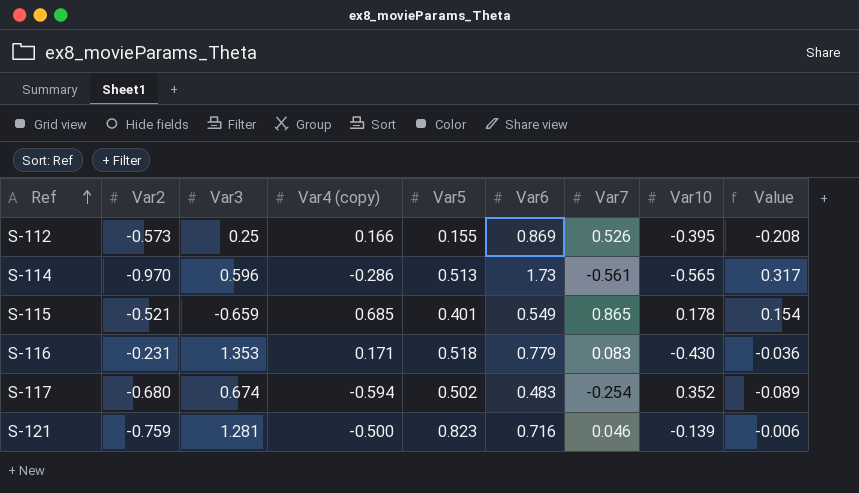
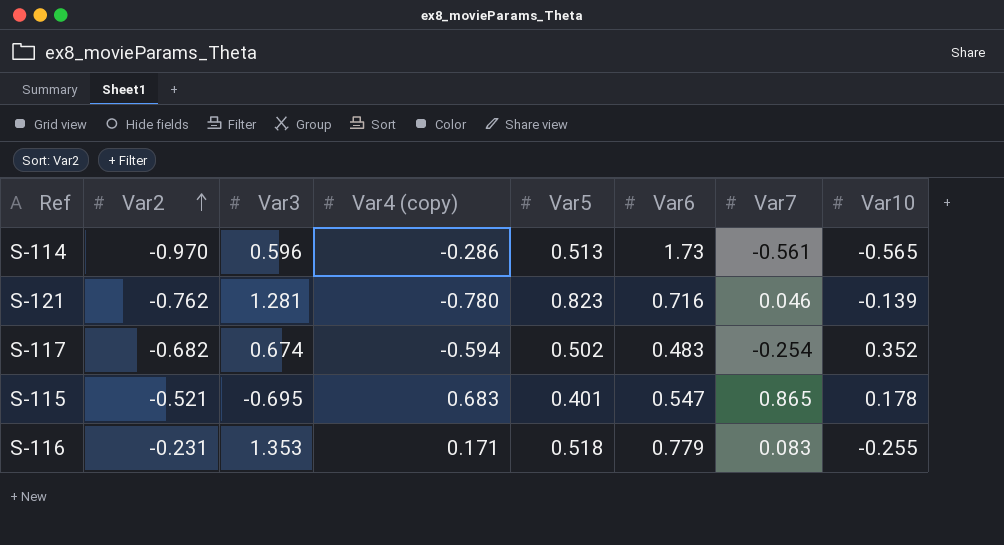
row order: Ref ascending -> Var2 ascending
column Value | formula: [Var7] * [Var10] -> none
row S-112: -0.573 | 0.25 | 0.166 | 0.155 | 0.869 | 0.526 | -0.395 | -0.208 -> none
S-121 | Var2: -0.759 -> -0.762
S-121 | Var4 (copy): -0.500 -> -0.780
S-117 | Var2: -0.680 -> -0.682
S-115 | Var3: -0.659 -> -0.695
S-115 | Var4 (copy): 0.685 -> 0.683
S-115 | Var6: 0.549 -> 0.547
S-116 | Var10: -0.430 -> -0.255

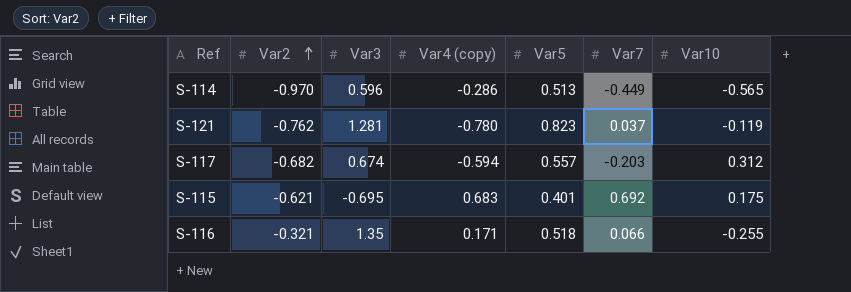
column Var6 | position: 6 -> none
S-114 | Var7: -0.561 -> -0.449
S-121 | Var7: 0.046 -> 0.037
S-121 | Var10: -0.139 -> -0.119
S-117 | Var5: 0.502 -> 0.557
S-117 | Var7: -0.254 -> -0.203
S-117 | Var10: 0.352 -> 0.312
S-115 | Var2: -0.521 -> -0.621
S-115 | Var7: 0.865 -> 0.692
S-115 | Var10: 0.178 -> 0.175
S-116 | Var2: -0.231 -> -0.321
S-116 | Var3: 1.353 -> 1.35
S-116 | Var7: 0.083 -> 0.066

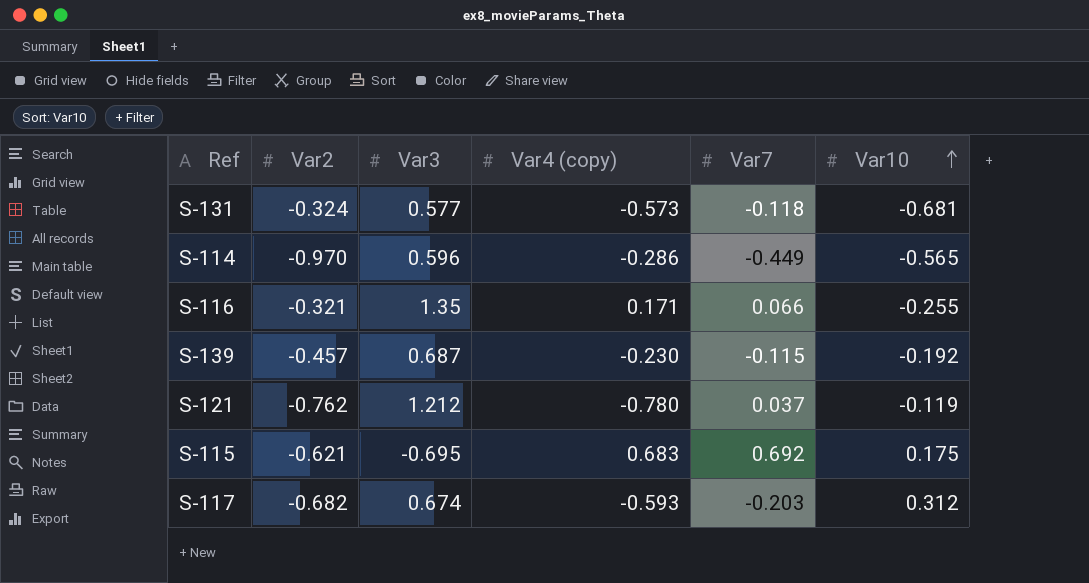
row order: Var2 ascending -> Var10 ascending
column Var5 | position: 5 -> none
row S-131: none -> -0.324 | 0.577 | -0.573 | -0.118 | -0.681
row S-139: none -> -0.457 | 0.687 | -0.230 | -0.115 | -0.192
S-121 | Var3: 1.281 -> 1.212
S-117 | Var4 (copy): -0.594 -> -0.593

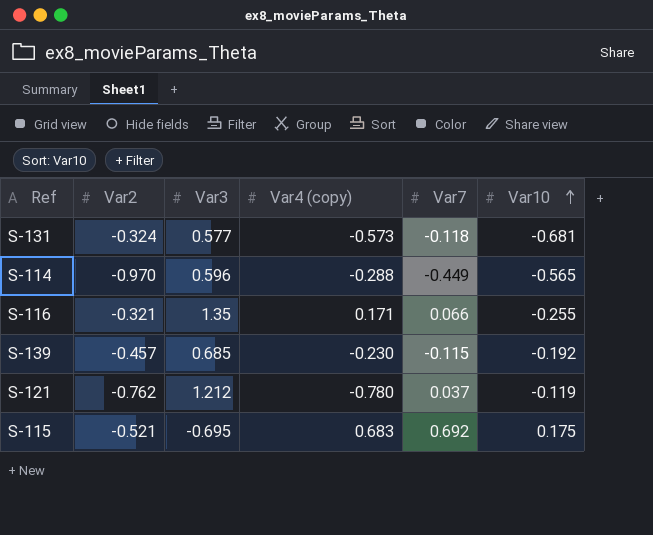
row S-117: -0.682 | 0.674 | -0.593 | -0.203 | 0.312 -> none
S-114 | Var4 (copy): -0.286 -> -0.288
S-139 | Var3: 0.687 -> 0.685
S-115 | Var2: -0.621 -> -0.521

